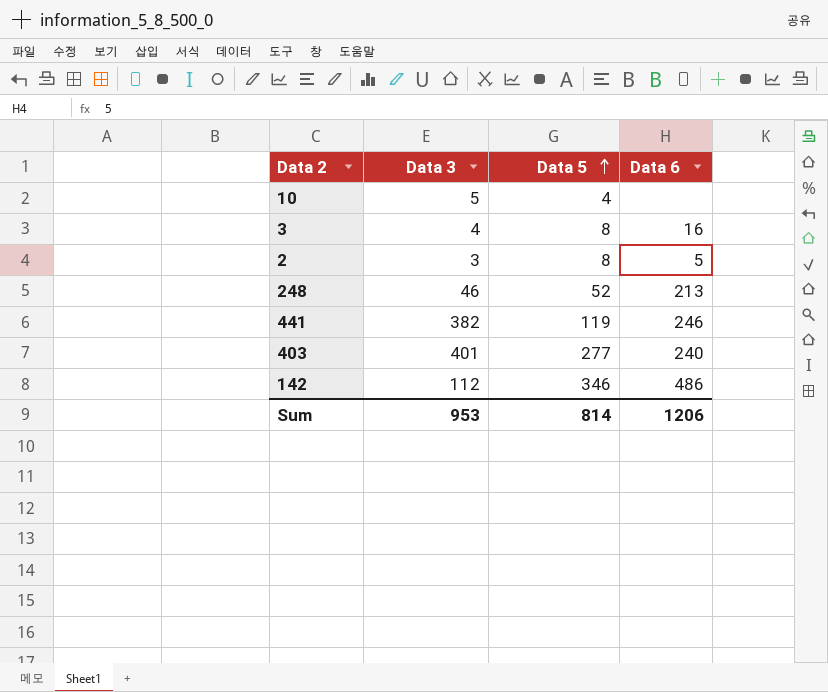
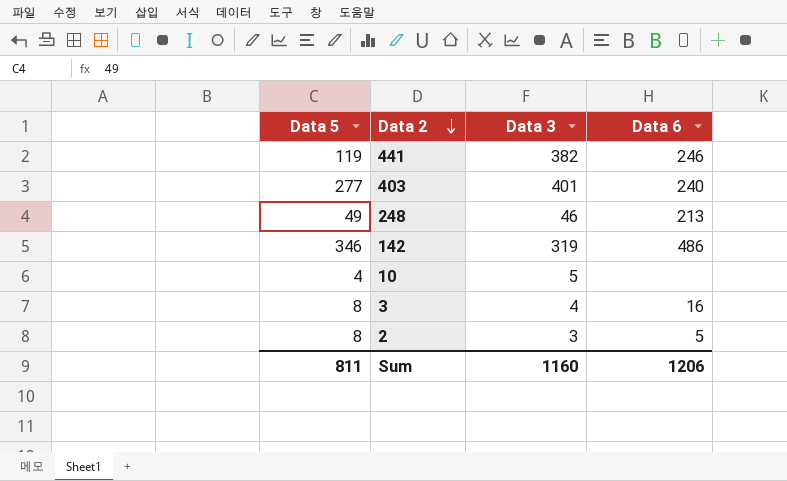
row order: Data 5 ascending -> Data 2 descending
column Data 5 | position: 3 -> 1
248 | Data 5: 52 -> 49
142 | Data 3: 112 -> 319
Sum | Data 5: 814 -> 811
Sum | Data 3: 953 -> 1160

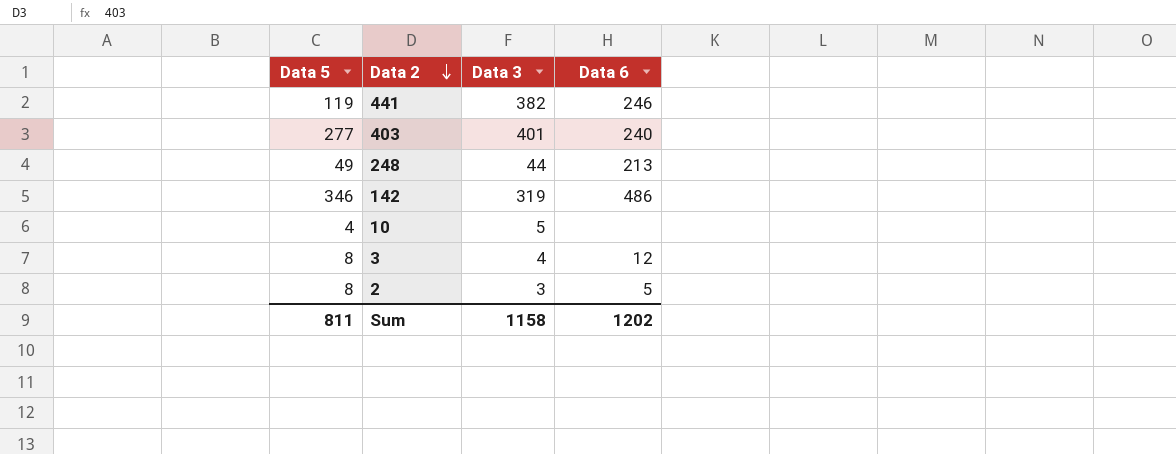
248 | Data 3: 46 -> 44
3 | Data 6: 16 -> 12
Sum | Data 3: 1160 -> 1158
Sum | Data 6: 1206 -> 1202

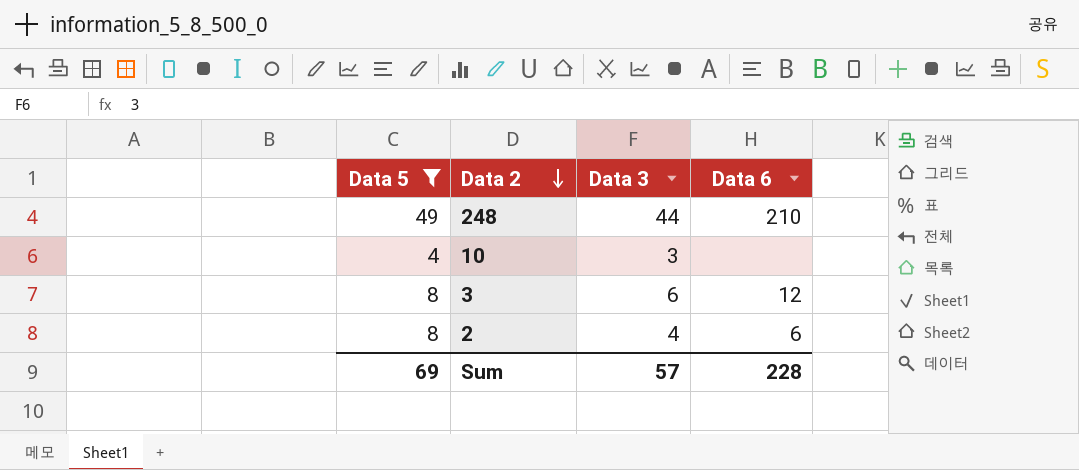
filter: none -> Data 5 <= 49
248 | Data 6: 213 -> 210
10 | Data 3: 5 -> 3
3 | Data 3: 4 -> 6
2 | Data 3: 3 -> 4
2 | Data 6: 5 -> 6
Sum | Data 5: 811 -> 69
Sum | Data 3: 1158 -> 57
Sum | Data 6: 1202 -> 228

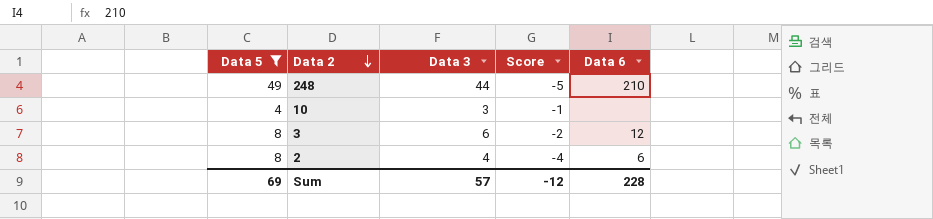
column Score | formula: none -> [Data 3] - [Data 5]

